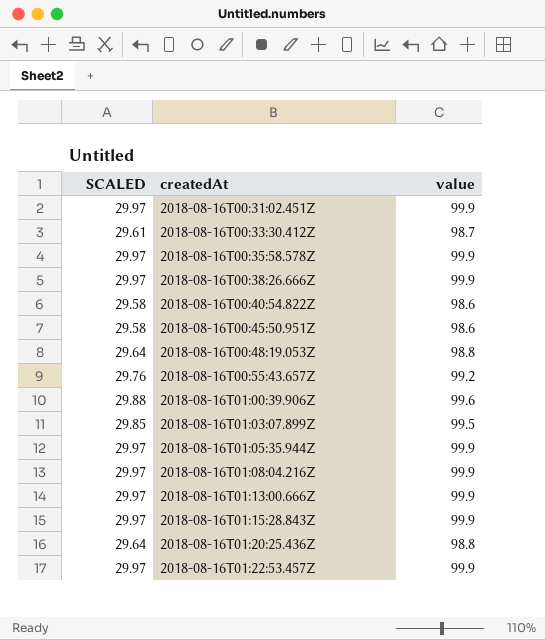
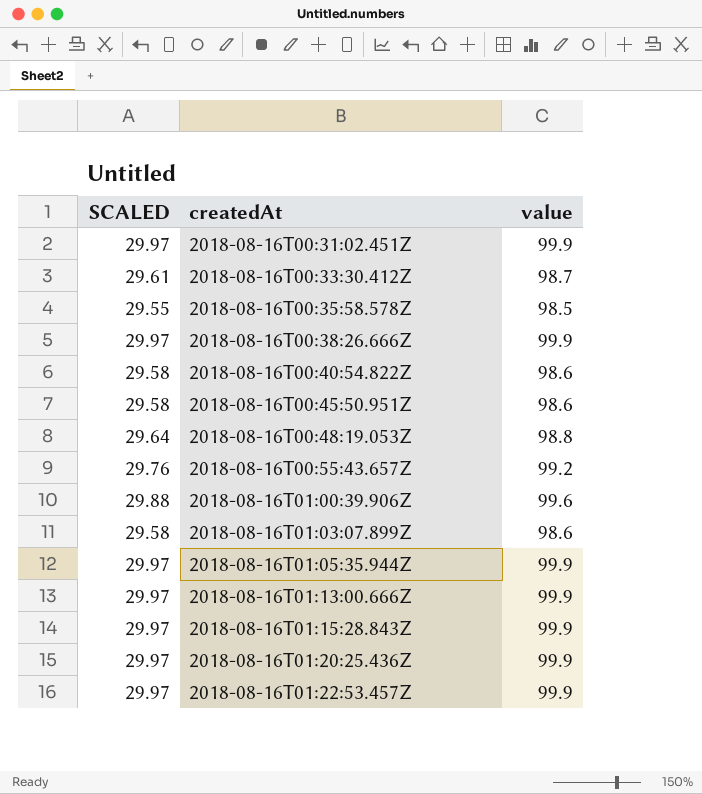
row 2018-08-16T01:08:04.216Z: 29.97 | 99.9 -> none
2018-08-16T00:35:58.578Z | SCALED: 29.97 -> 29.55
2018-08-16T00:35:58.578Z | value: 99.9 -> 98.5
2018-08-16T01:03:07.899Z | SCALED: 29.85 -> 29.58
2018-08-16T01:03:07.899Z | value: 99.5 -> 98.6
2018-08-16T01:20:25.436Z | SCALED: 29.64 -> 29.97
2018-08-16T01:20:25.436Z | value: 98.8 -> 99.9

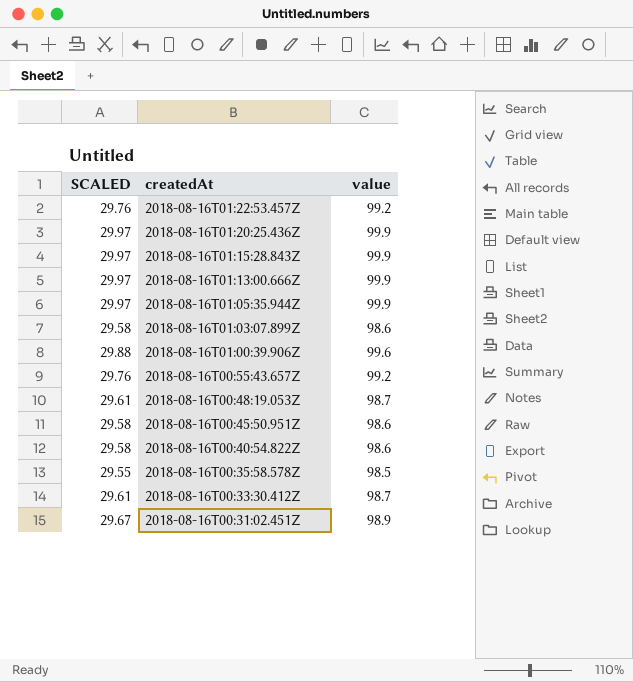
row order: createdAt ascending -> createdAt descending
row 2018-08-16T00:38:26.666Z: 29.97 | 99.9 -> none
2018-08-16T01:22:53.457Z | SCALED: 29.97 -> 29.76
2018-08-16T01:22:53.457Z | value: 99.9 -> 99.2
2018-08-16T00:48:19.053Z | SCALED: 29.64 -> 29.61
2018-08-16T00:48:19.053Z | value: 98.8 -> 98.7
2018-08-16T00:31:02.451Z | SCALED: 29.97 -> 29.67
2018-08-16T00:31:02.451Z | value: 99.9 -> 98.9

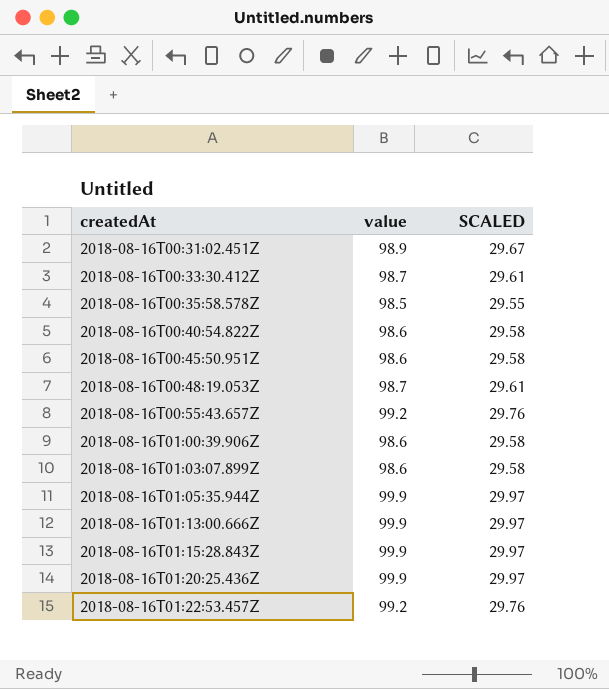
row order: createdAt descending -> createdAt ascending
column SCALED | position: 1 -> 3
2018-08-16T01:00:39.906Z | value: 99.6 -> 98.6
2018-08-16T01:00:39.906Z | SCALED: 29.88 -> 29.58

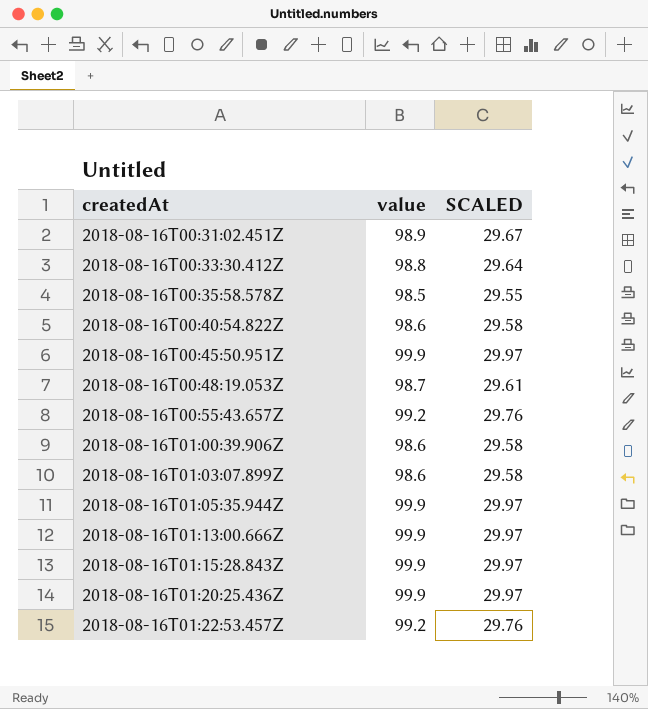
2018-08-16T00:33:30.412Z | value: 98.7 -> 98.8
2018-08-16T00:33:30.412Z | SCALED: 29.61 -> 29.64
2018-08-16T00:45:50.951Z | value: 98.6 -> 99.9
2018-08-16T00:45:50.951Z | SCALED: 29.58 -> 29.97

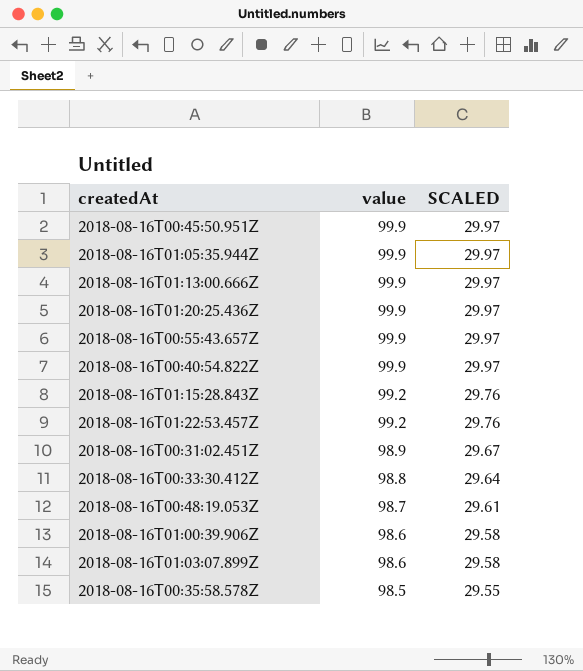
row order: createdAt ascending -> value descending
2018-08-16T00:55:43.657Z | value: 99.2 -> 99.9
2018-08-16T00:55:43.657Z | SCALED: 29.76 -> 29.97
2018-08-16T00:40:54.822Z | value: 98.6 -> 99.9
2018-08-16T00:40:54.822Z | SCALED: 29.58 -> 29.97
2018-08-16T01:15:28.843Z | value: 99.9 -> 99.2
2018-08-16T01:15:28.843Z | SCALED: 29.97 -> 29.76

